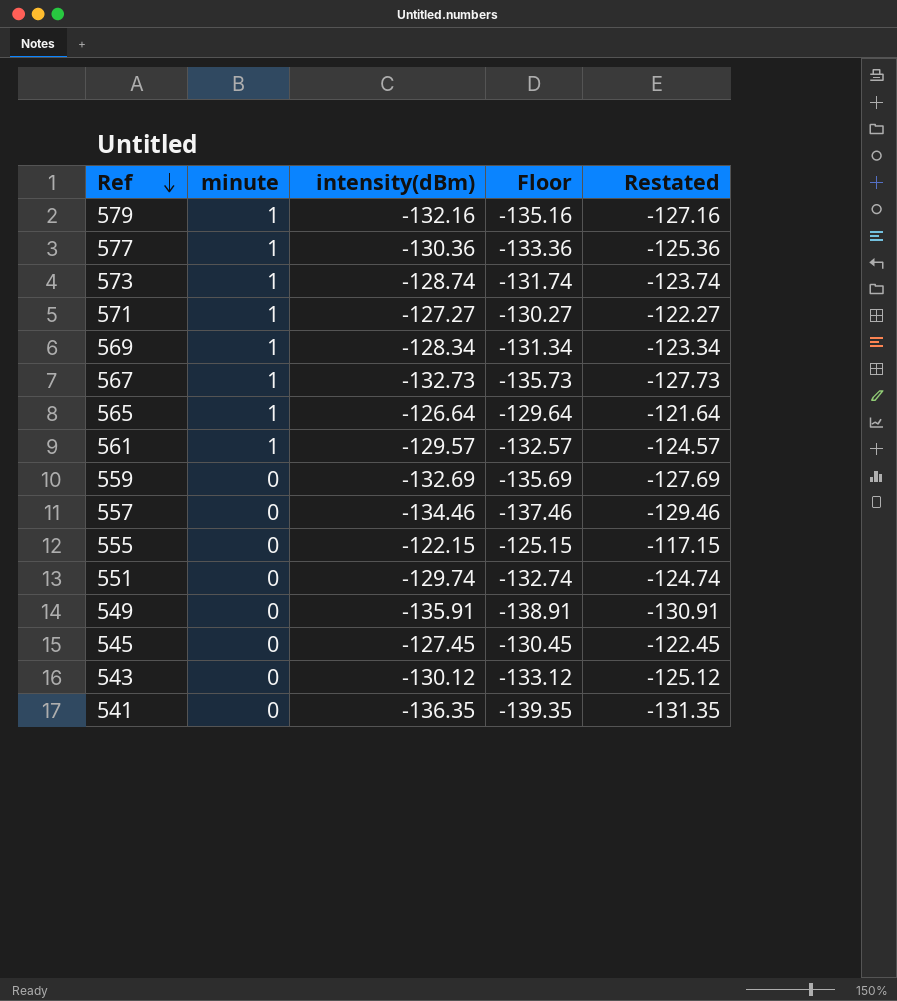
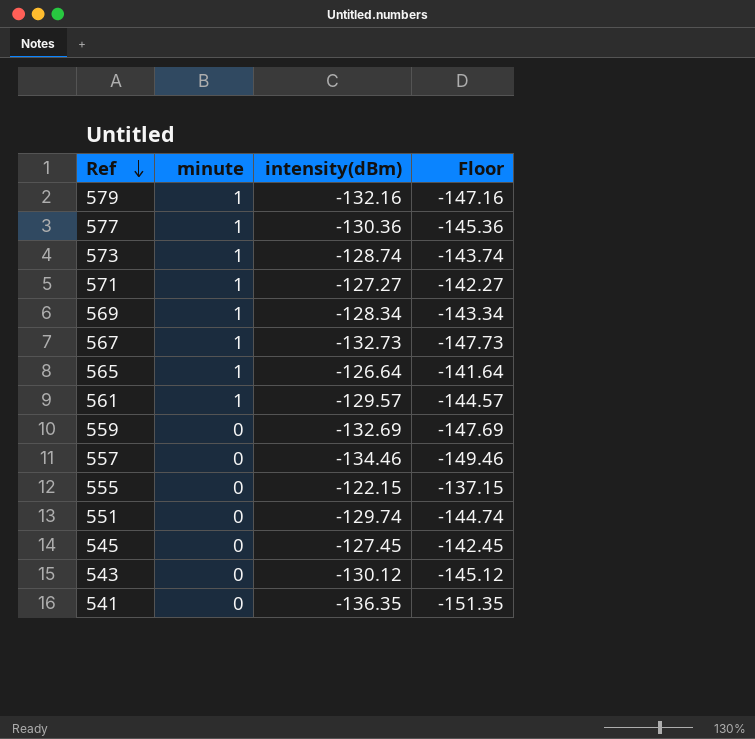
column Restated | formula: [intensity(dBm)] + 5 -> none
column Floor | formula: [intensity(dBm)] - 3 -> [intensity(dBm)] - 15
row 549: 0 | -135.91 | -138.91 | -130.91 -> none

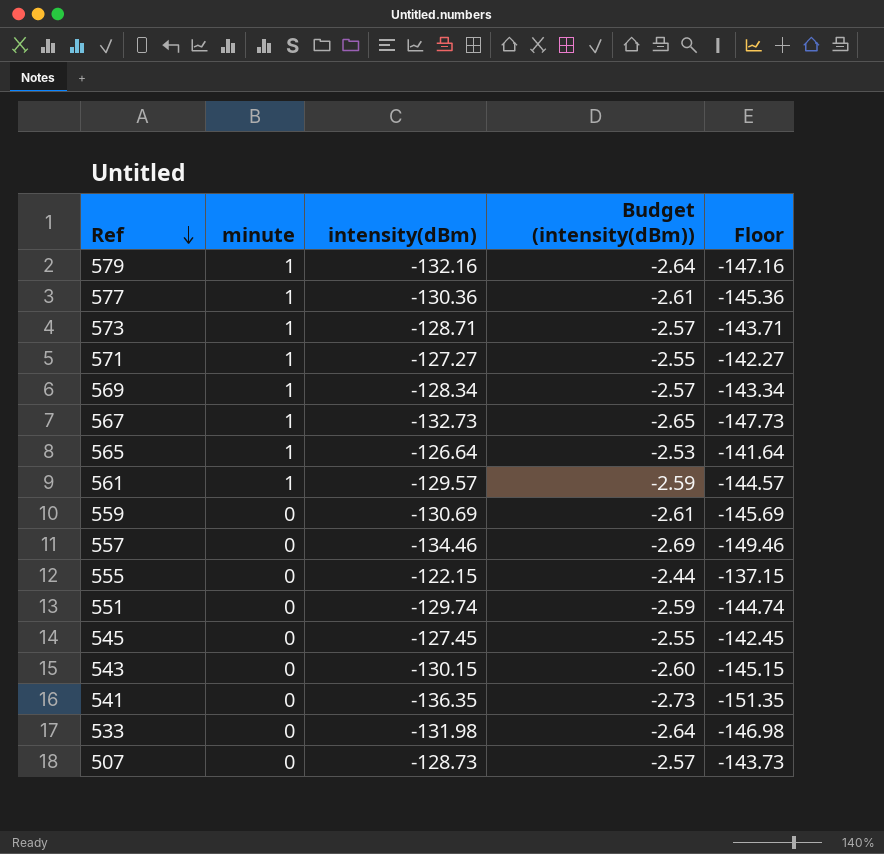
column Budget (intensity(dBm)) | formula: none -> [intensity(dBm)] * 0.02
573 | intensity(dBm): -128.74 -> -128.71
573 | Floor: -143.74 -> -143.71
559 | intensity(dBm): -132.69 -> -130.69
559 | Floor: -147.69 -> -145.69
543 | intensity(dBm): -130.12 -> -130.15
543 | Floor: -145.12 -> -145.15
row 533: none -> 0 | -131.98 | -2.64 | -146.98
row 507: none -> 0 | -128.73 | -2.57 | -143.73

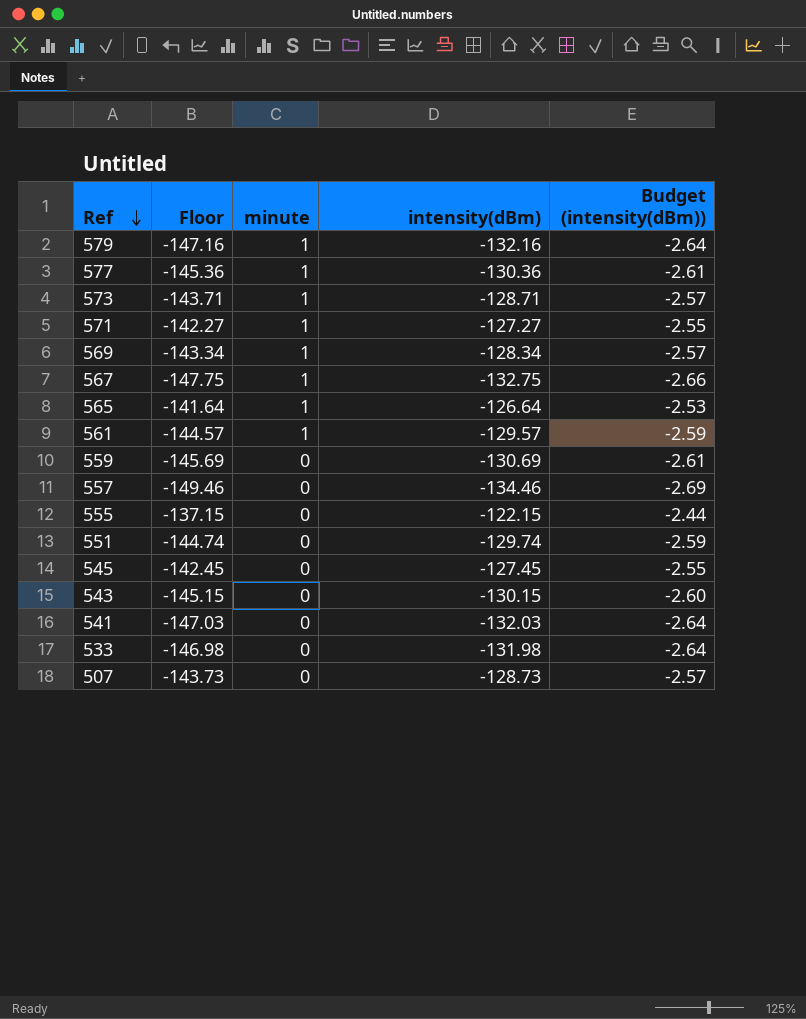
column Floor | position: 5 -> 2
567 | Floor: -147.73 -> -147.75
567 | intensity(dBm): -132.73 -> -132.75
567 | Budget (intensity(dBm)): -2.65 -> -2.66
541 | Floor: -151.35 -> -147.03
541 | intensity(dBm): -136.35 -> -132.03
541 | Budget (intensity(dBm)): -2.73 -> -2.64

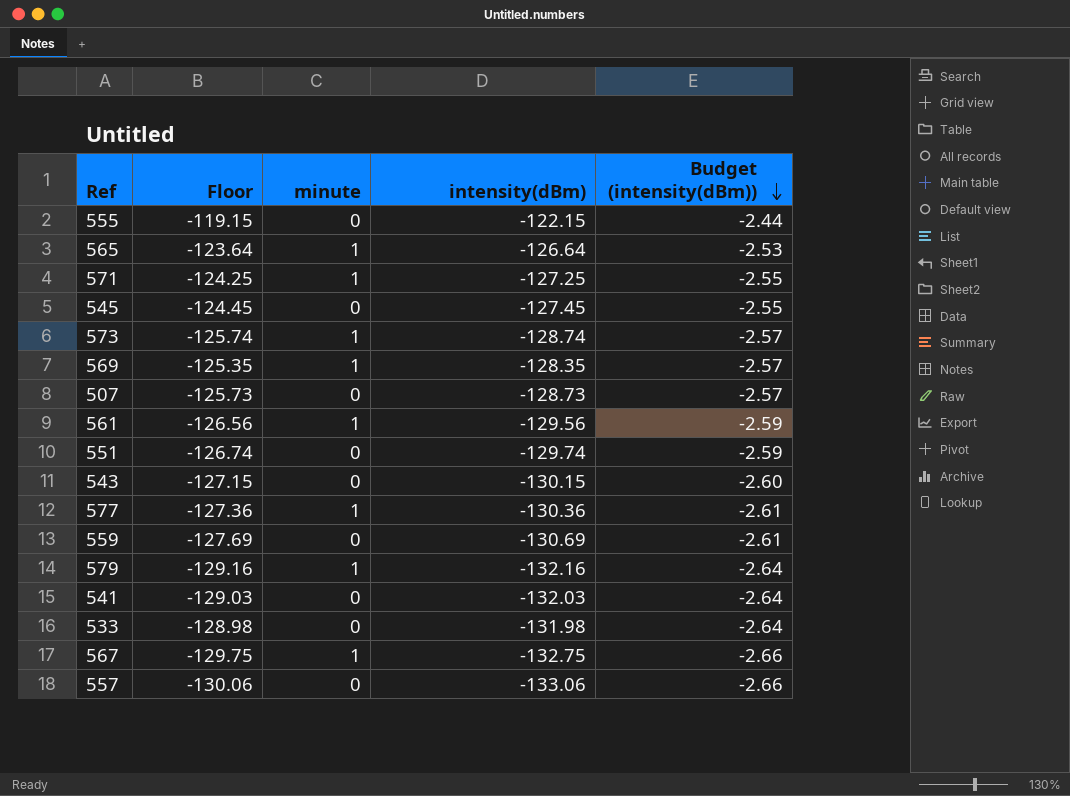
row order: Ref descending -> Budget (intensity(dBm)) descending
column Floor | formula: [intensity(dBm)] - 15 -> [intensity(dBm)] + 3
571 | intensity(dBm): -127.27 -> -127.25
573 | intensity(dBm): -128.71 -> -128.74
569 | intensity(dBm): -128.34 -> -128.35
561 | intensity(dBm): -129.57 -> -129.56
557 | intensity(dBm): -134.46 -> -133.06
557 | Budget (intensity(dBm)): -2.69 -> -2.66

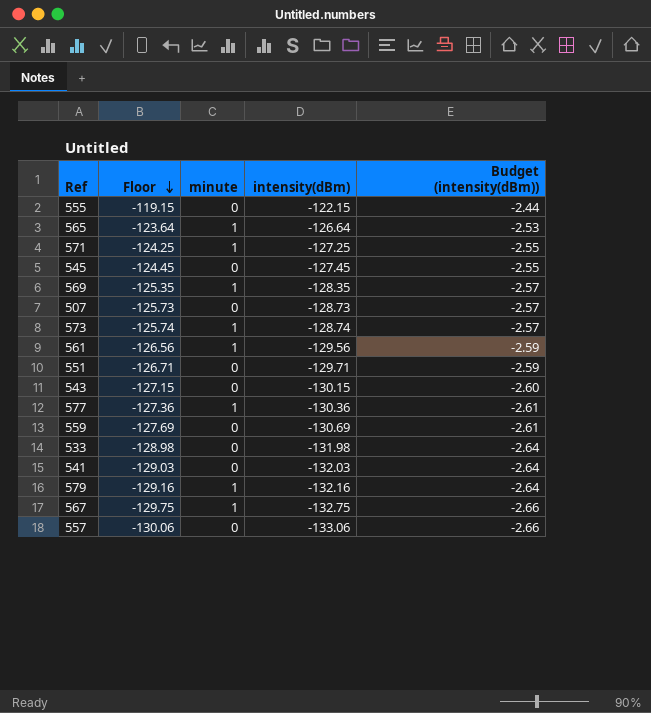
row order: Budget (intensity(dBm)) descending -> Floor descending
551 | Floor: -126.74 -> -126.71
551 | intensity(dBm): -129.74 -> -129.71

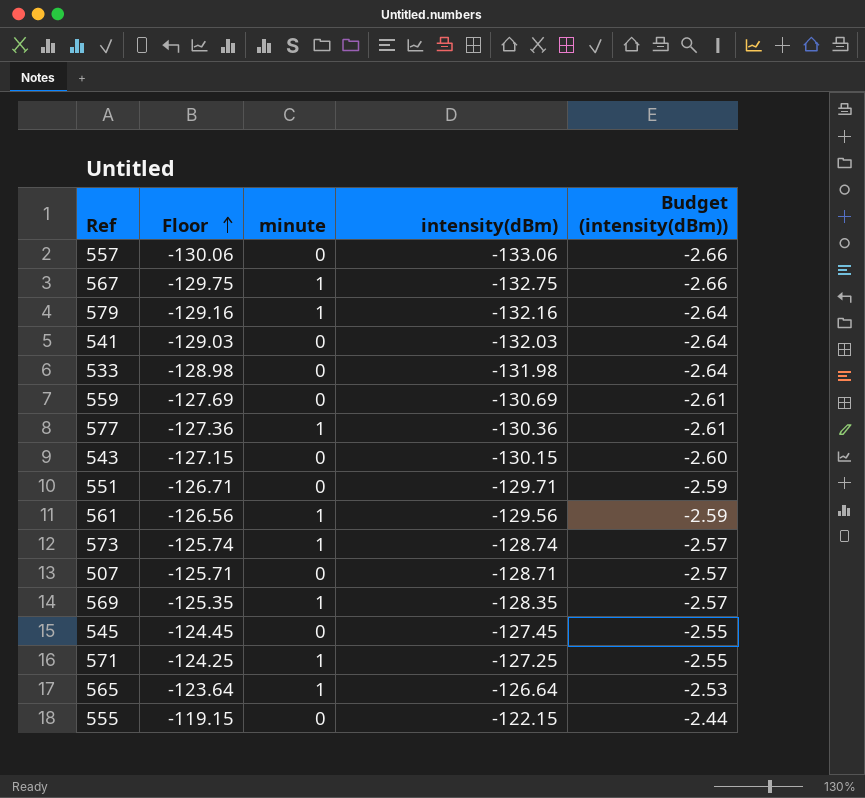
row order: Floor descending -> Floor ascending
507 | Floor: -125.73 -> -125.71
507 | intensity(dBm): -128.73 -> -128.71

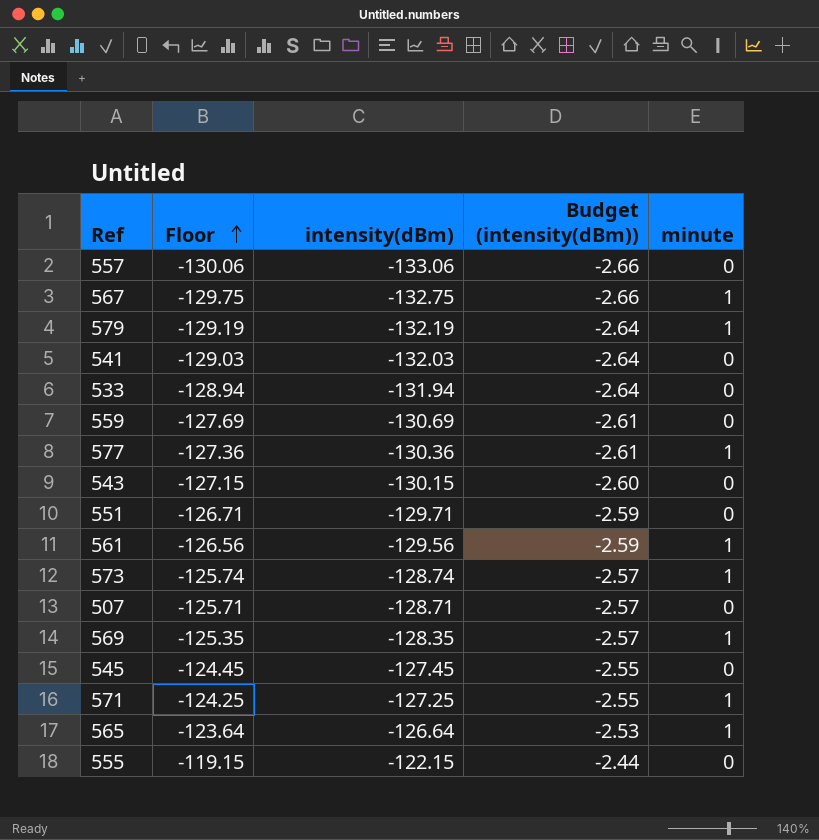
column minute | position: 3 -> 5
579 | Floor: -129.16 -> -129.19
579 | intensity(dBm): -132.16 -> -132.19
533 | Floor: -128.98 -> -128.94
533 | intensity(dBm): -131.98 -> -131.94

